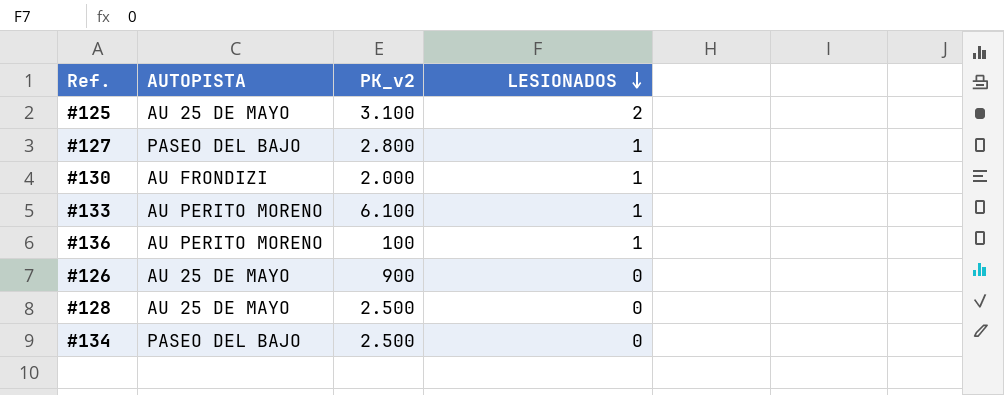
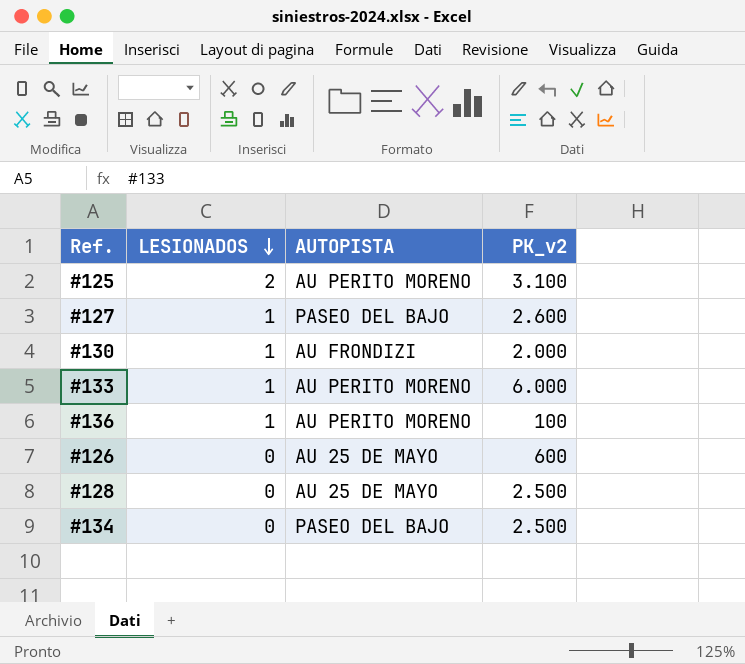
column LESIONADOS | position: 4 -> 2
#125 | AUTOPISTA: AU 25 DE MAYO -> AU PERITO MORENO
#127 | PK_v2: 2.800 -> 2.600
#133 | PK_v2: 6.100 -> 6.000
#126 | PK_v2: 900 -> 600

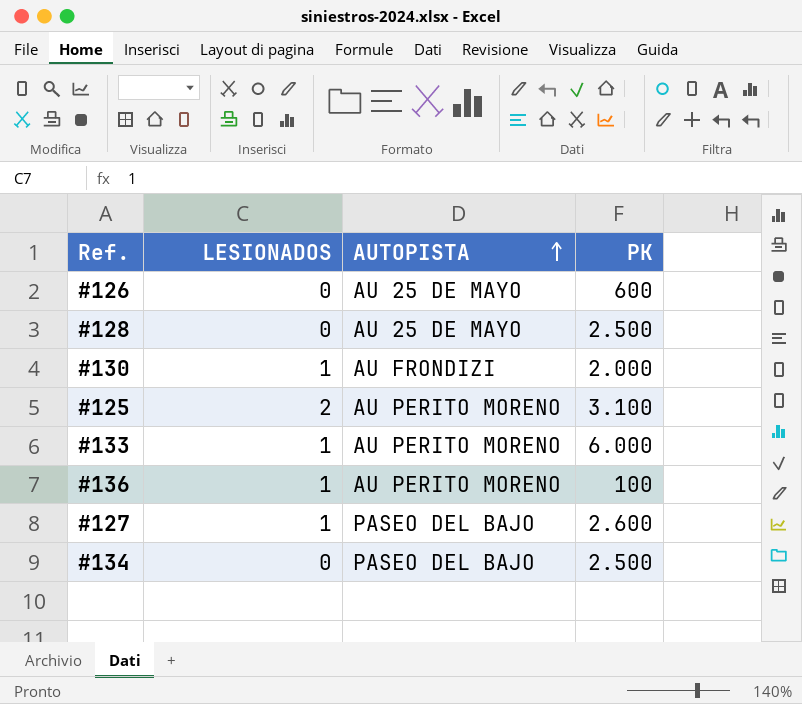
row order: LESIONADOS descending -> AUTOPISTA ascending
column name: PK_v2 -> PK

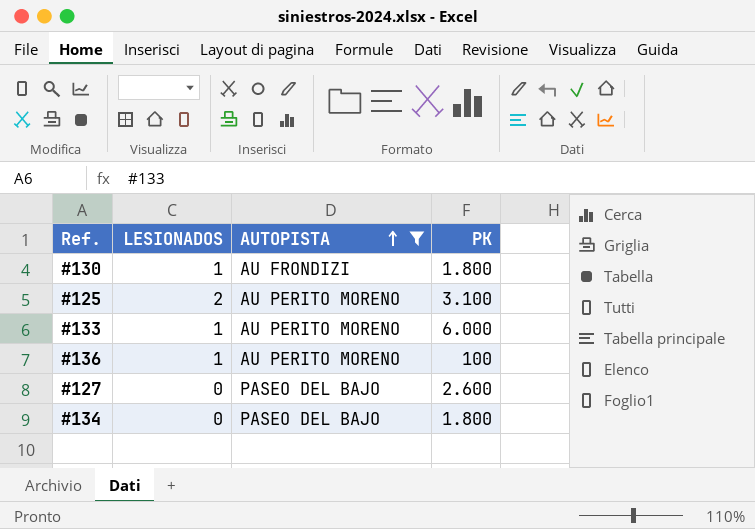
filter: none -> AUTOPISTA != AU 25 DE MAYO
#130 | PK: 2.000 -> 1.800
#127 | LESIONADOS: 1 -> 0
#134 | PK: 2.500 -> 1.800

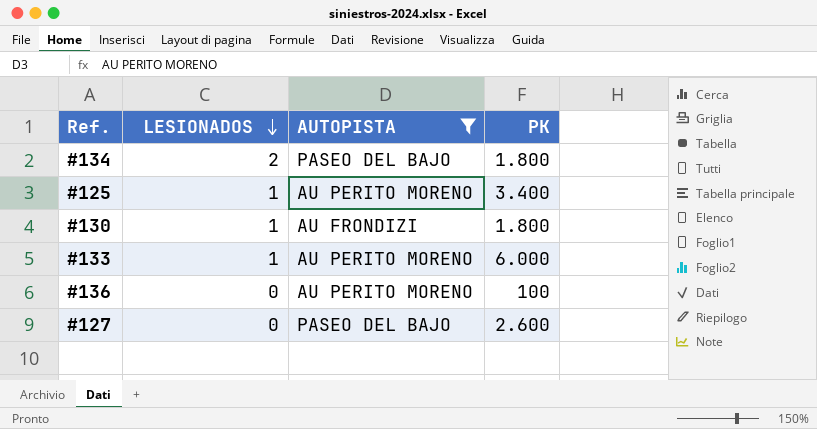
row order: AUTOPISTA ascending -> LESIONADOS descending
#134 | LESIONADOS: 0 -> 2
#125 | LESIONADOS: 2 -> 1
#125 | PK: 3.100 -> 3.400
#136 | LESIONADOS: 1 -> 0

